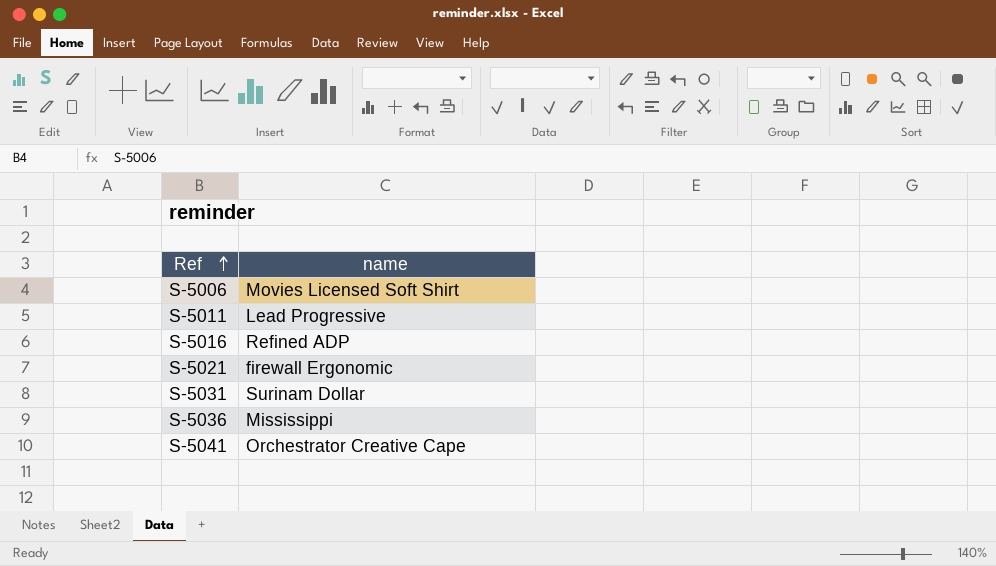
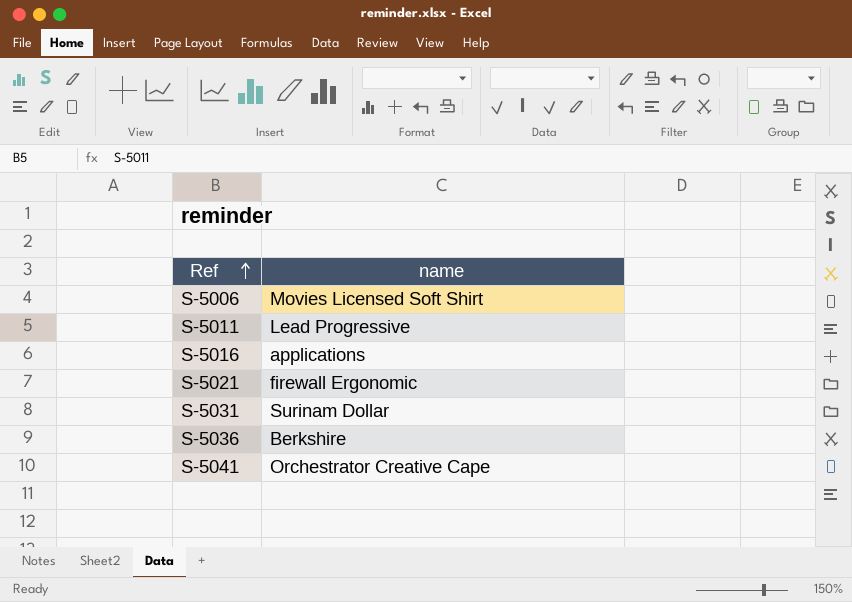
S-5016 | name: Refined ADP -> applications
S-5036 | name: Mississippi -> Berkshire

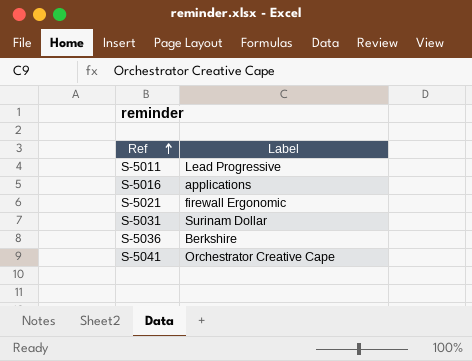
column name: name -> Label
row S-5006: Movies Licensed Soft Shirt -> none

